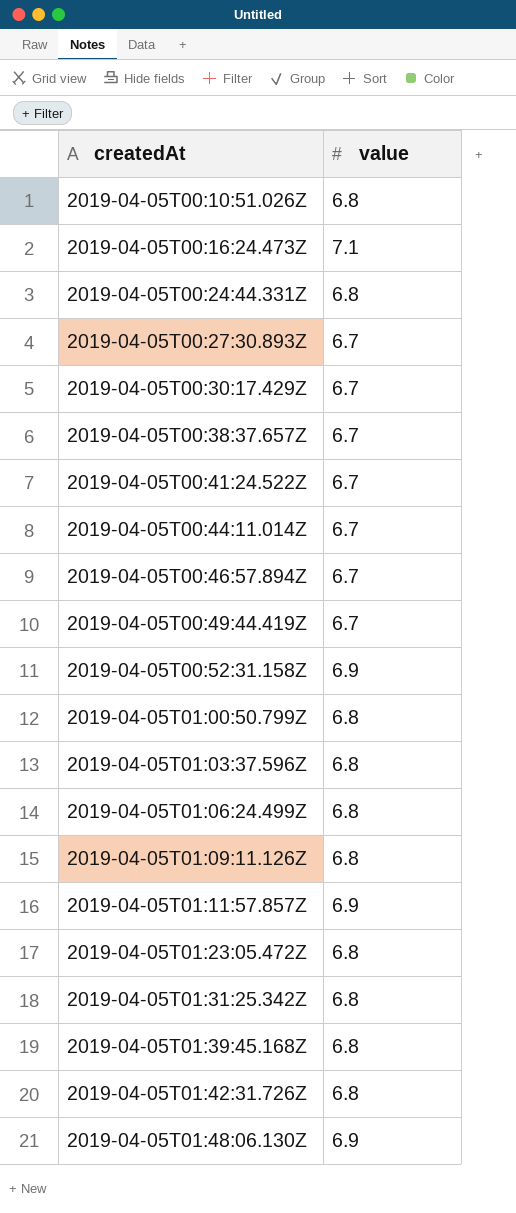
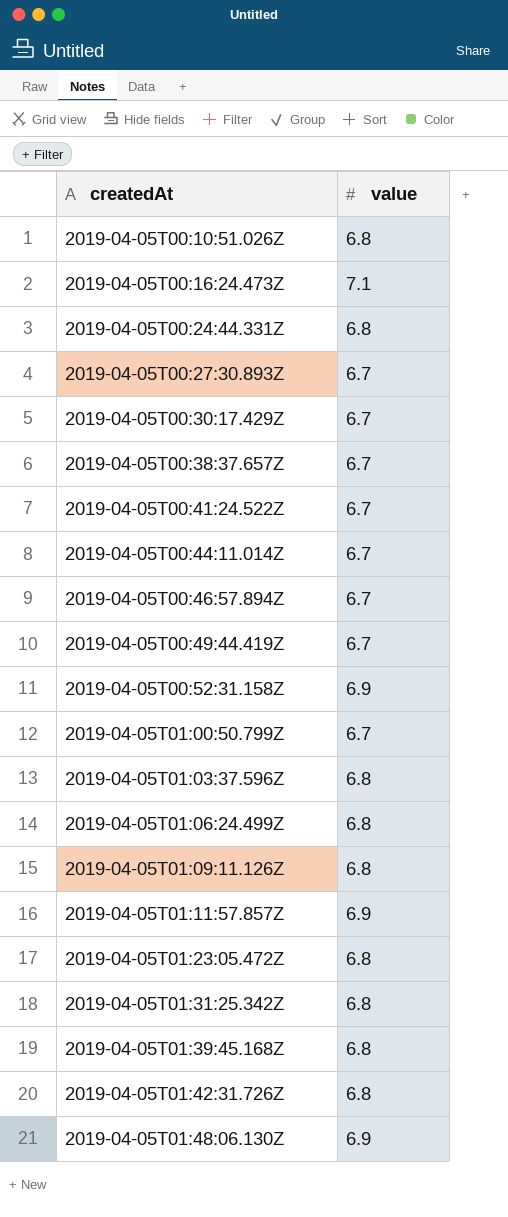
2019-04-05T01:00:50.799Z | value: 6.8 -> 6.7

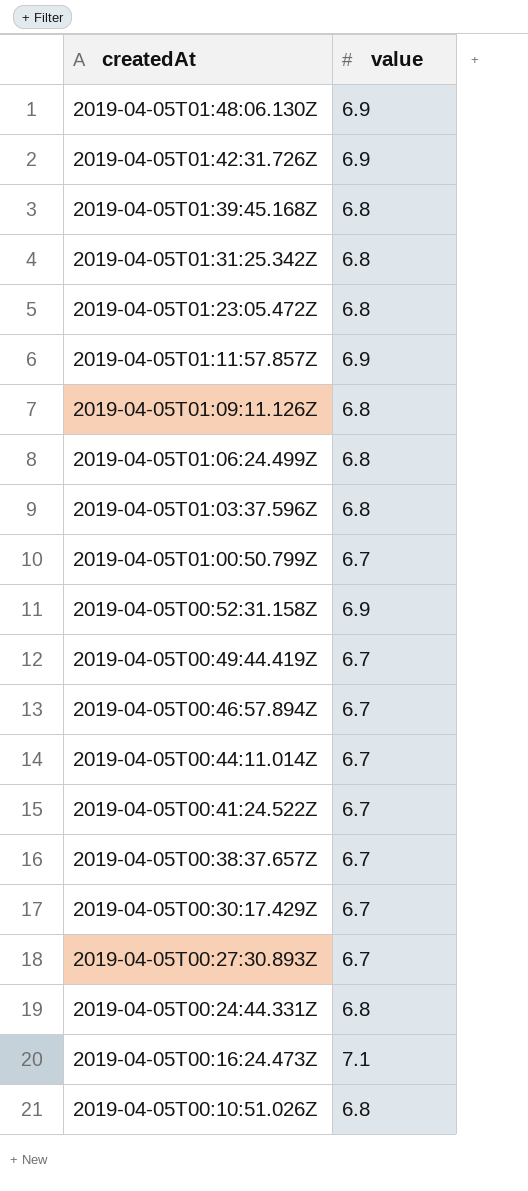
row order: createdAt ascending -> createdAt descending
2019-04-05T01:42:31.726Z | value: 6.8 -> 6.9

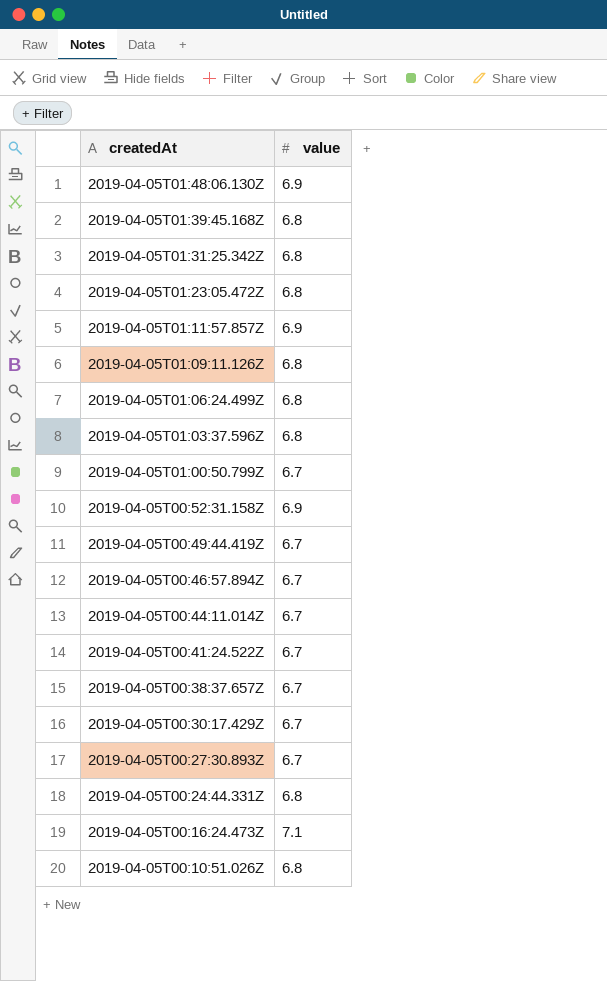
row 2019-04-05T01:42:31.726Z: 6.9 -> none

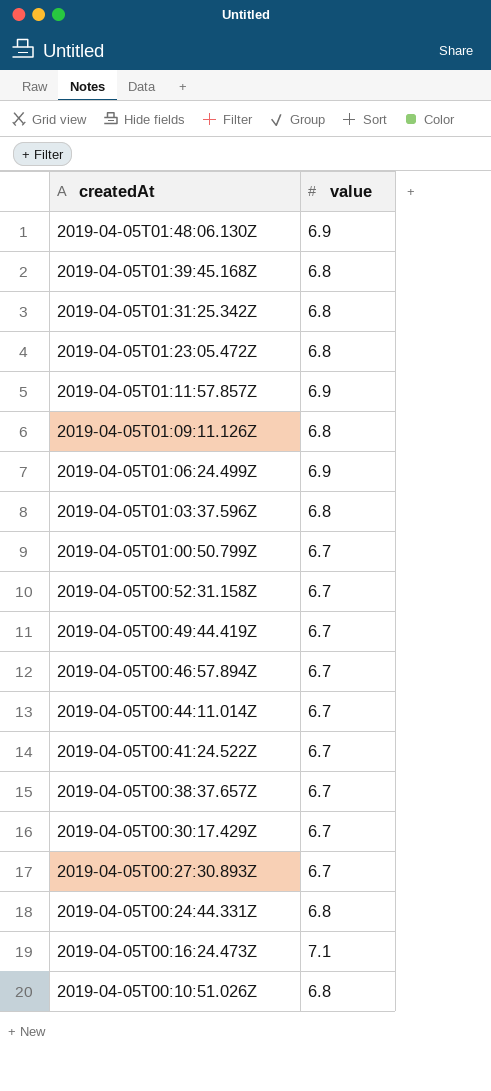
2019-04-05T01:06:24.499Z | value: 6.8 -> 6.9
2019-04-05T00:52:31.158Z | value: 6.9 -> 6.7

